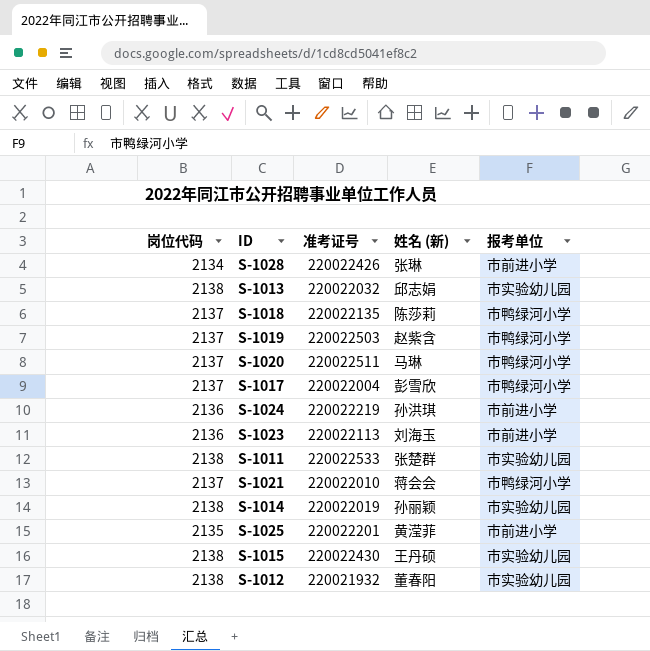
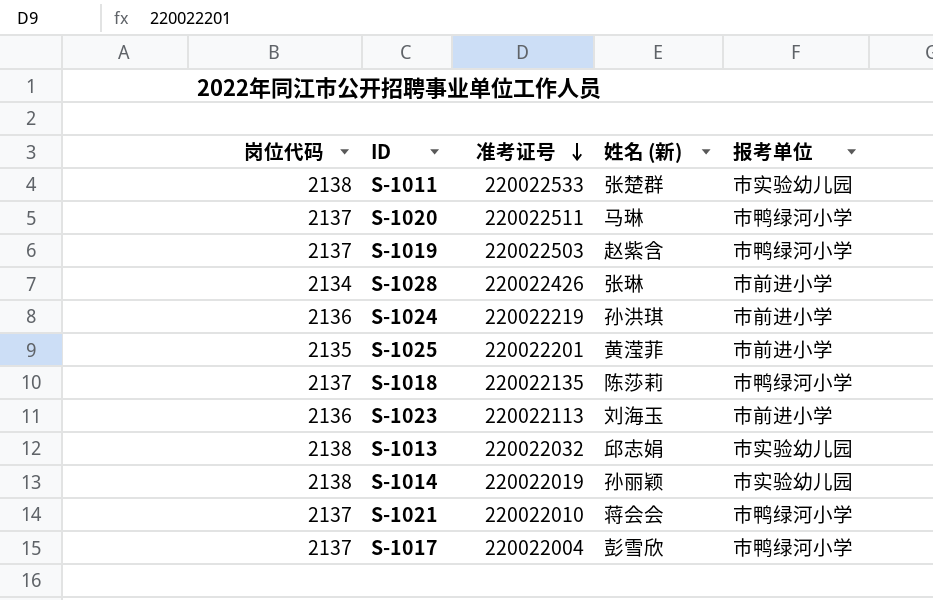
row order: none -> 准考证号 descending
row S-1015: 2138 | 220022430 | 王丹硕 | 市实验幼儿园 -> none
row S-1012: 2138 | 220021932 | 董春阳 | 市实验幼儿园 -> none

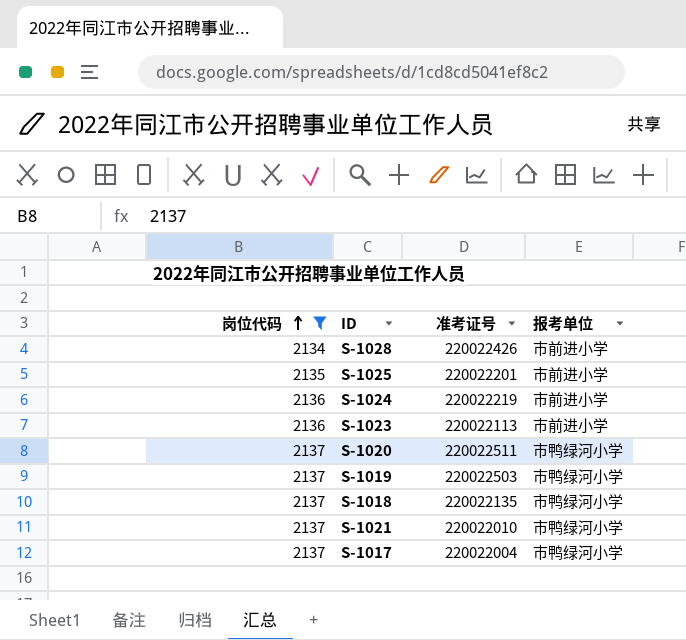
filter: none -> 岗位代码 != 2138
row order: 准考证号 descending -> 岗位代码 ascending
column 姓名 (新) | position: 4 -> none

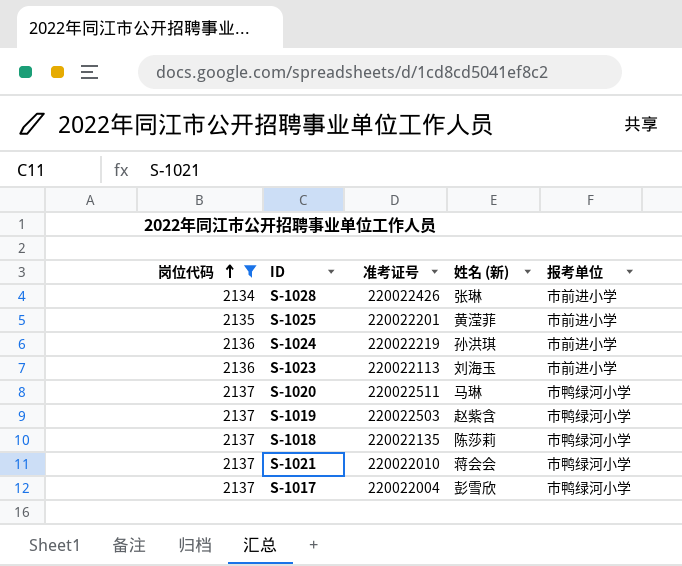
column 姓名 (新) | position: none -> 4

